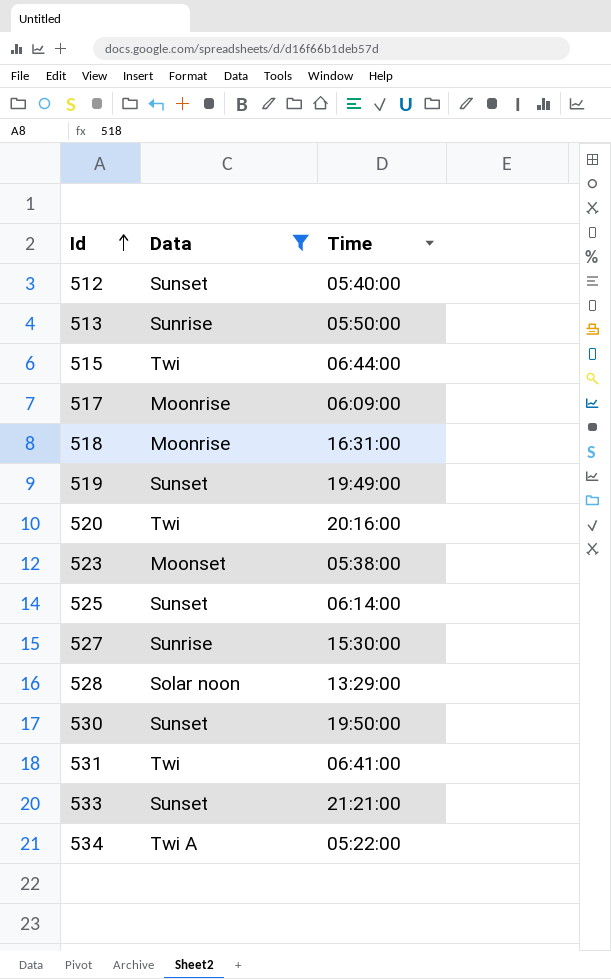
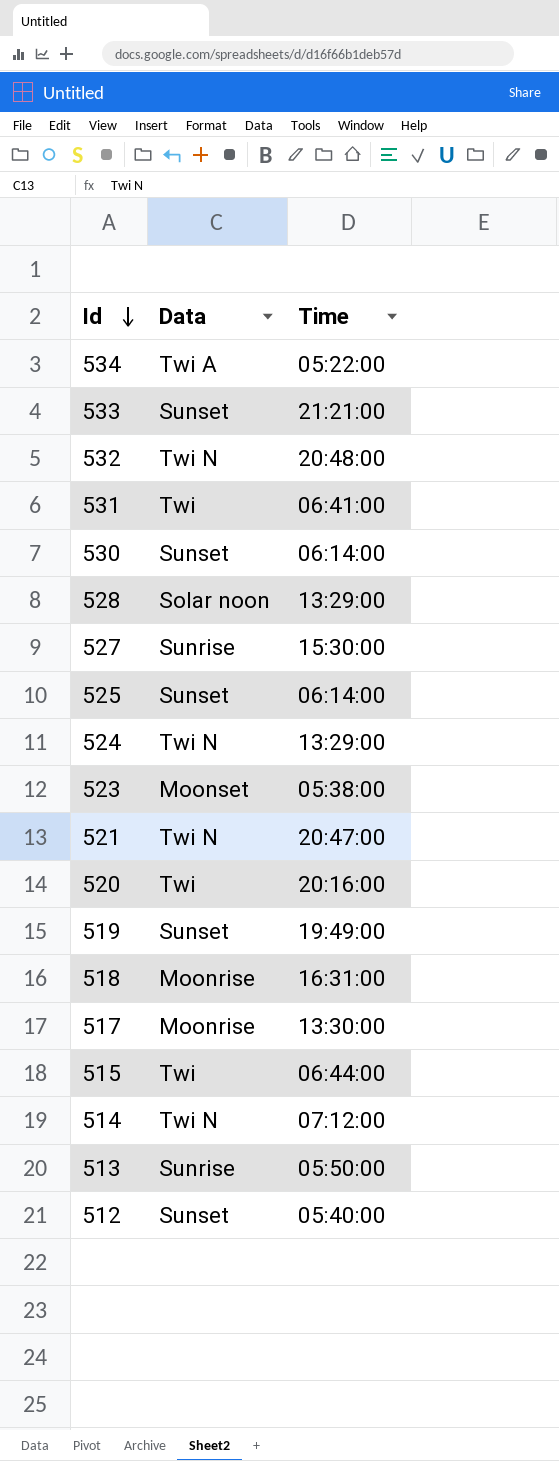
filter: Data != Twi N -> none
row order: Id ascending -> Id descending
530 | Time: 19:50:00 -> 06:14:00
517 | Time: 06:09:00 -> 13:30:00

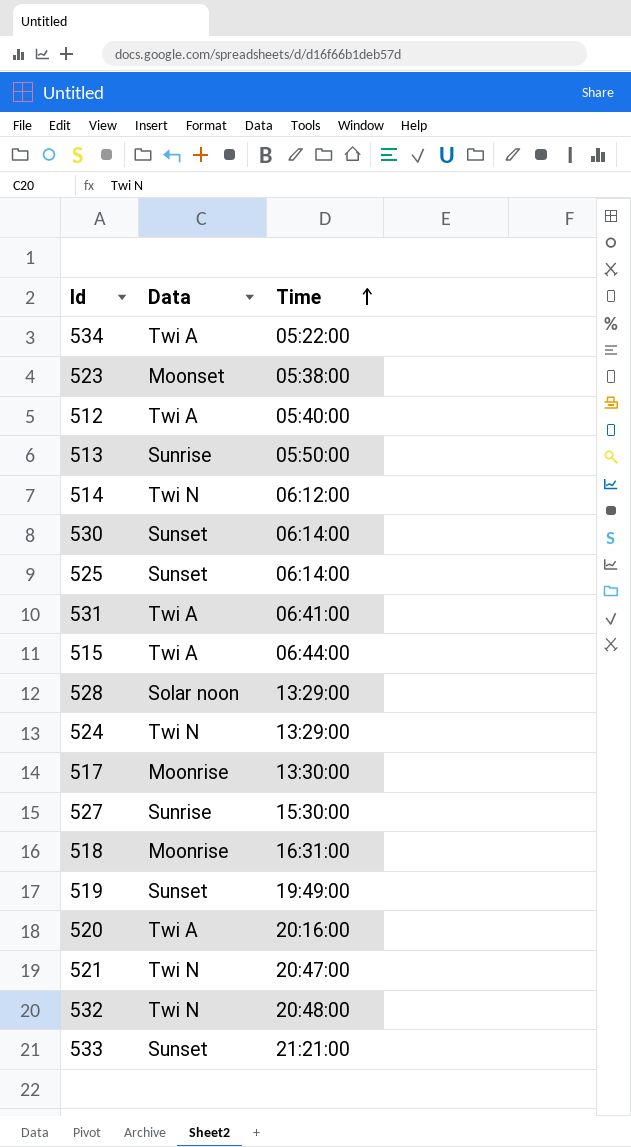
row order: Id descending -> Time ascending
512 | Data: Sunset -> Twi A
514 | Time: 07:12:00 -> 06:12:00
531 | Data: Twi -> Twi A
515 | Data: Twi -> Twi A
520 | Data: Twi -> Twi A

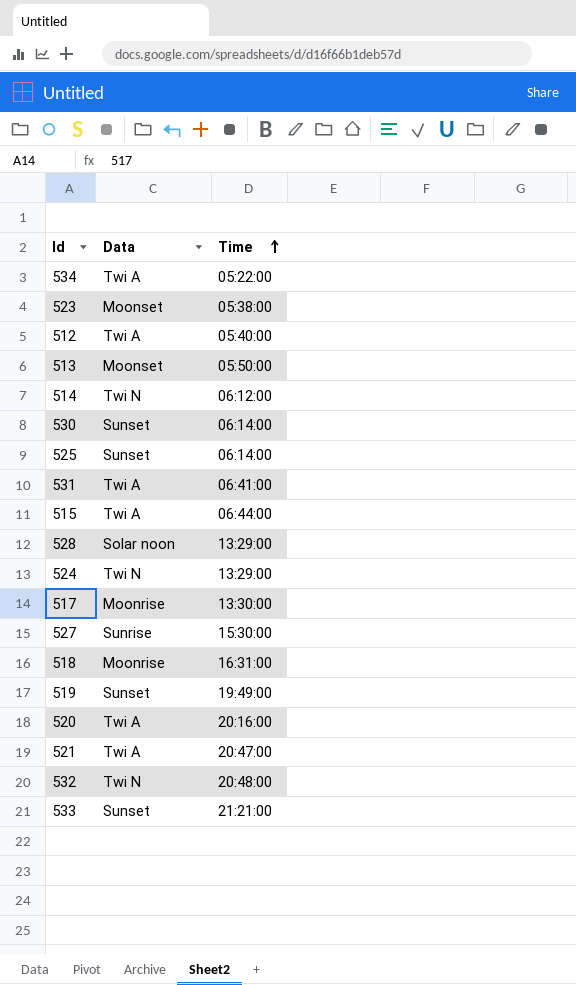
513 | Data: Sunrise -> Moonset
521 | Data: Twi N -> Twi A

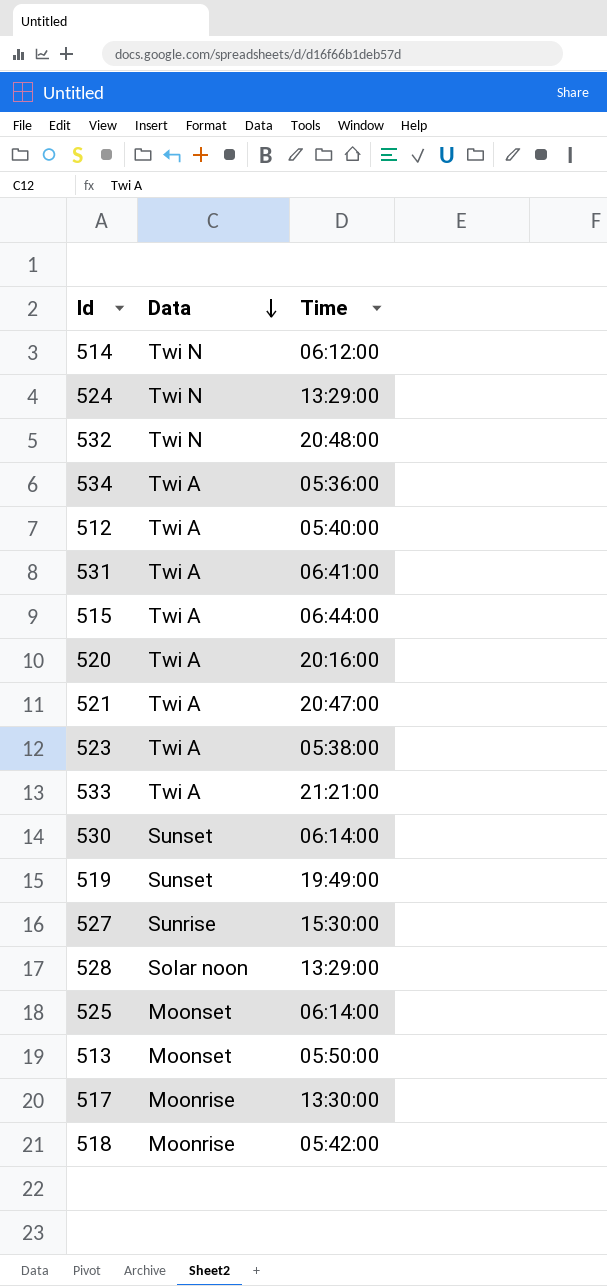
row order: Time ascending -> Data descending
534 | Time: 05:22:00 -> 05:36:00
523 | Data: Moonset -> Twi A
533 | Data: Sunset -> Twi A
525 | Data: Sunset -> Moonset
518 | Time: 16:31:00 -> 05:42:00

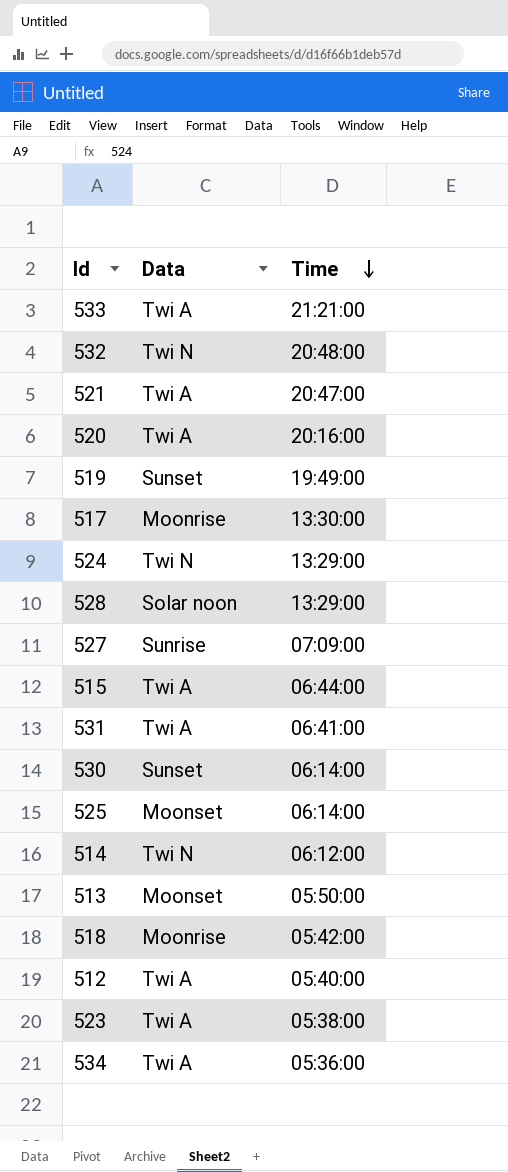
row order: Data descending -> Time descending
527 | Time: 15:30:00 -> 07:09:00

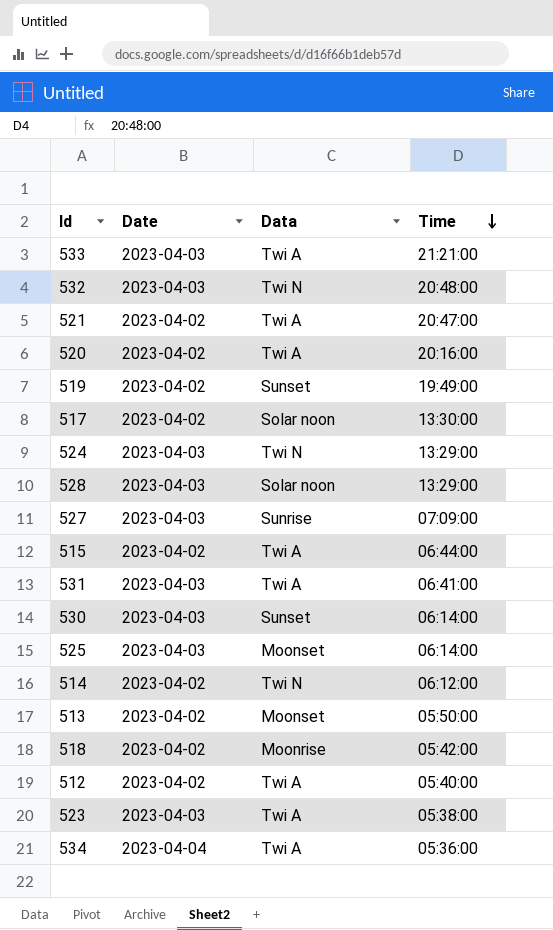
column Date | position: none -> 2
517 | Data: Moonrise -> Solar noon

